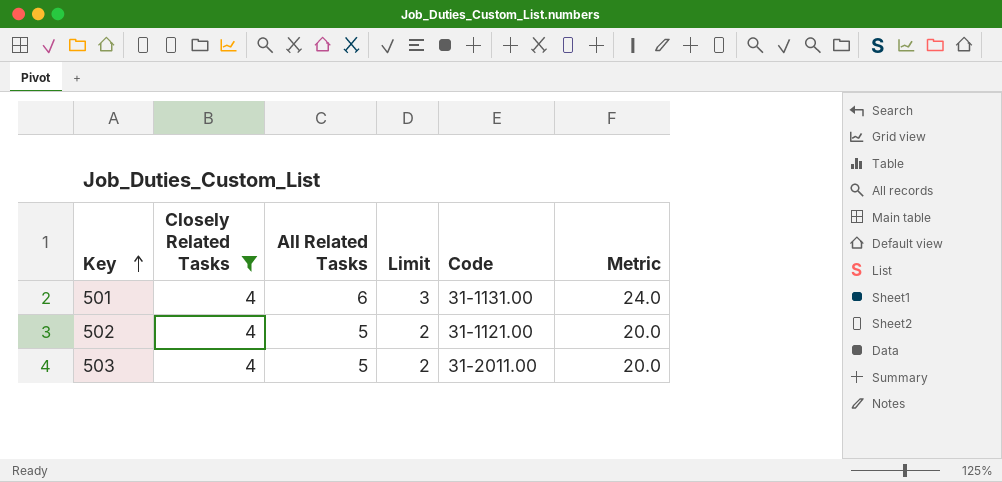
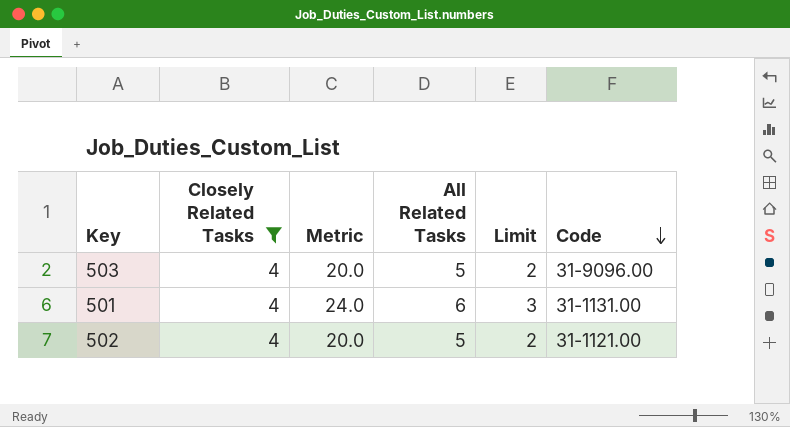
row order: Key ascending -> Code descending
column Metric | position: 6 -> 3
503 | Code: 31-2011.00 -> 31-9096.00

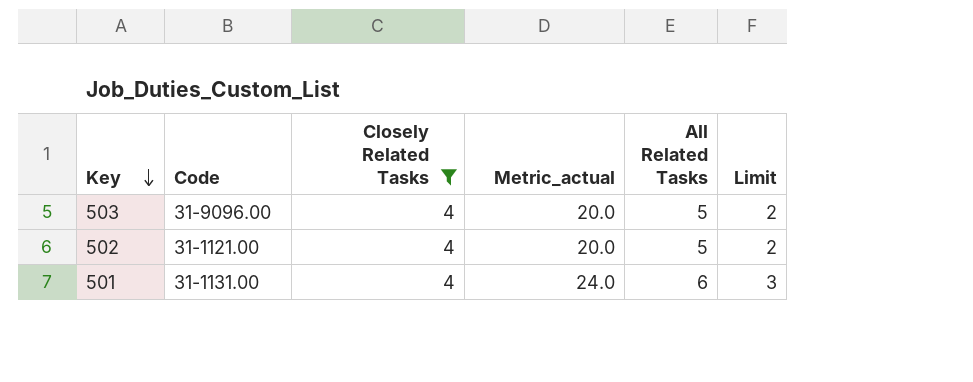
row order: Code descending -> Key descending
column Code | position: 6 -> 2
column name: Metric -> Metric_actual

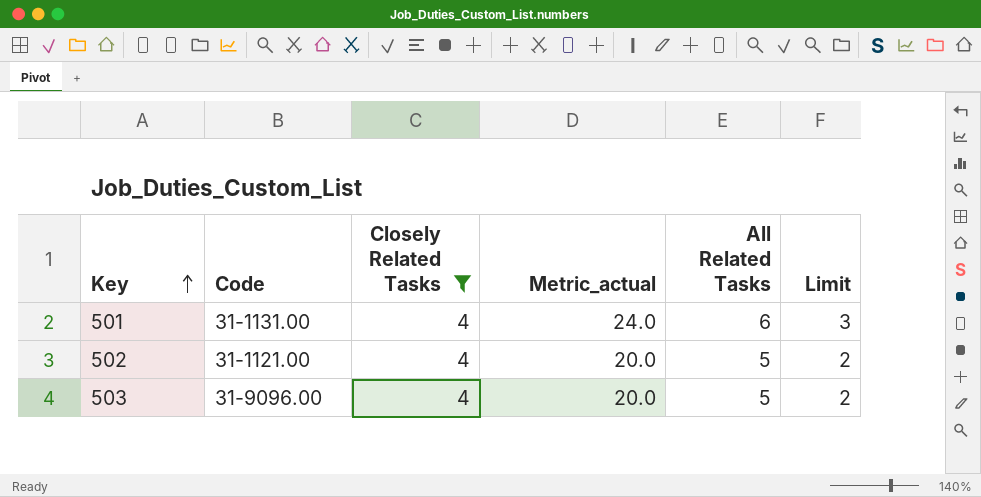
row order: Key descending -> Key ascending

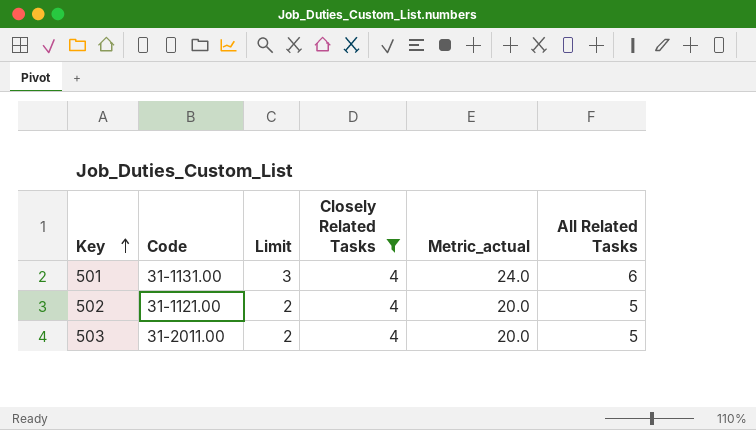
column Limit | position: 6 -> 3
503 | Code: 31-9096.00 -> 31-2011.00

